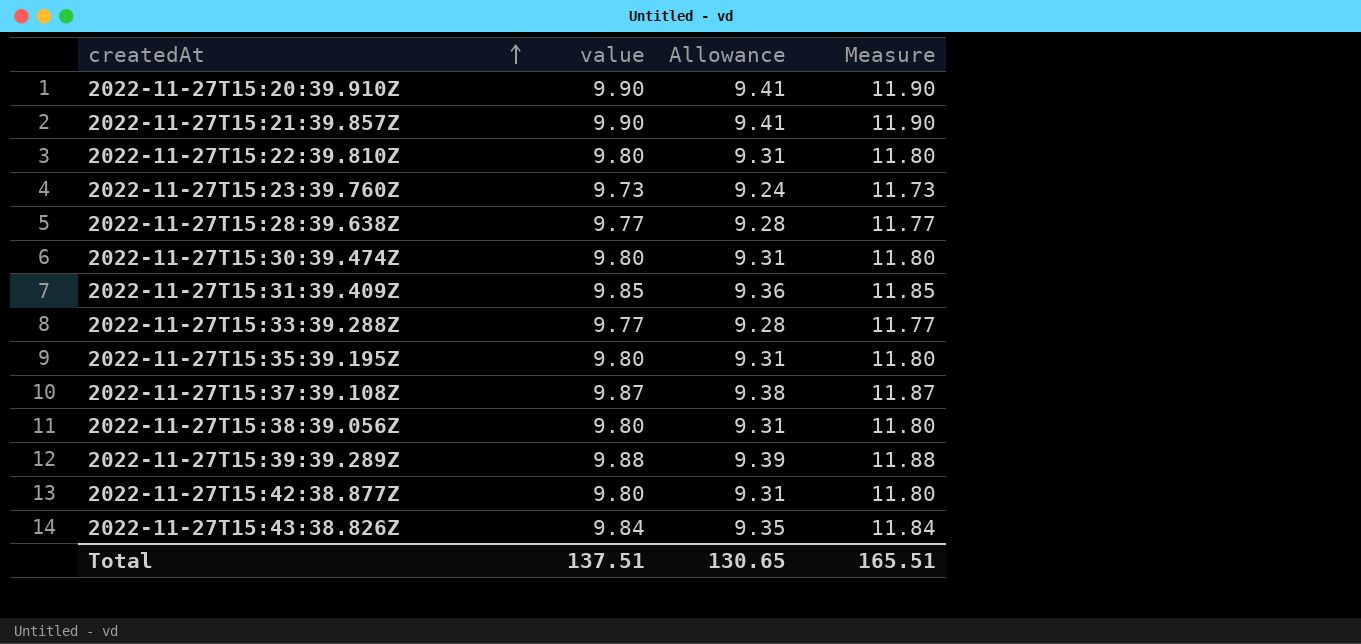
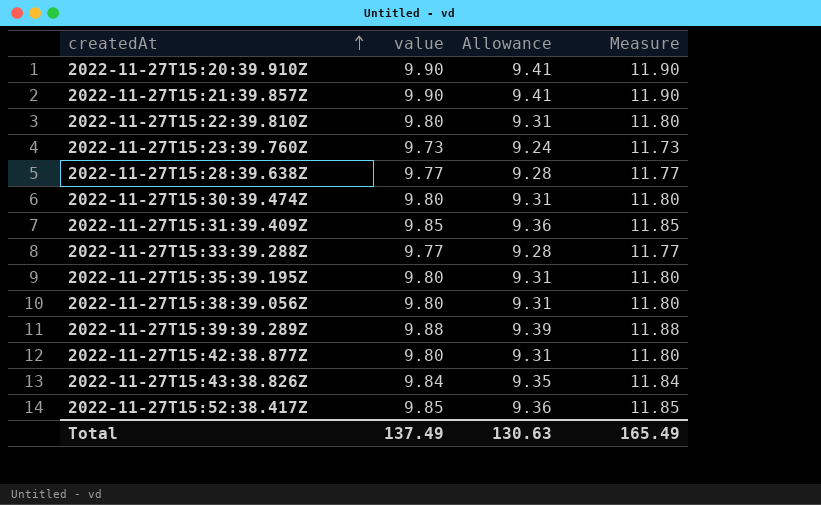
row 2022-11-27T15:37:39.108Z: 9.87 | 9.38 | 11.87 -> none
row 2022-11-27T15:52:38.417Z: none -> 9.85 | 9.36 | 11.85
Total | value: 137.51 -> 137.49
Total | Allowance: 130.65 -> 130.63
Total | Measure: 165.51 -> 165.49

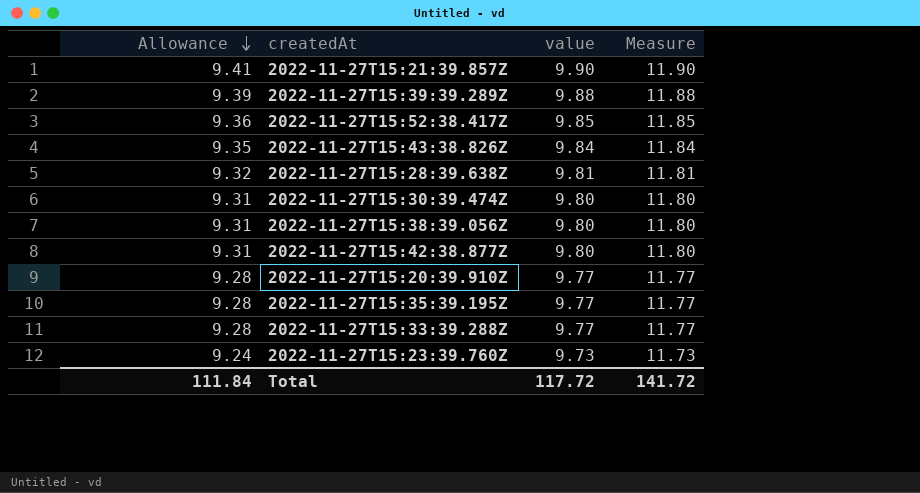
row order: createdAt ascending -> Allowance descending
column Allowance | position: 3 -> 1
row 2022-11-27T15:22:39.810Z: 9.80 | 9.31 | 11.80 -> none
row 2022-11-27T15:31:39.409Z: 9.85 | 9.36 | 11.85 -> none
2022-11-27T15:28:39.638Z | Allowance: 9.28 -> 9.32
2022-11-27T15:28:39.638Z | value: 9.77 -> 9.81
2022-11-27T15:28:39.638Z | Measure: 11.77 -> 11.81
2022-11-27T15:20:39.910Z | Allowance: 9.41 -> 9.28
2022-11-27T15:20:39.910Z | value: 9.90 -> 9.77
2022-11-27T15:20:39.910Z | Measure: 11.90 -> 11.77
2022-11-27T15:35:39.195Z | Allowance: 9.31 -> 9.28
2022-11-27T15:35:39.195Z | value: 9.80 -> 9.77
2022-11-27T15:35:39.195Z | Measure: 11.80 -> 11.77
Total | Allowance: 130.63 -> 111.84
Total | value: 137.49 -> 117.72
Total | Measure: 165.49 -> 141.72

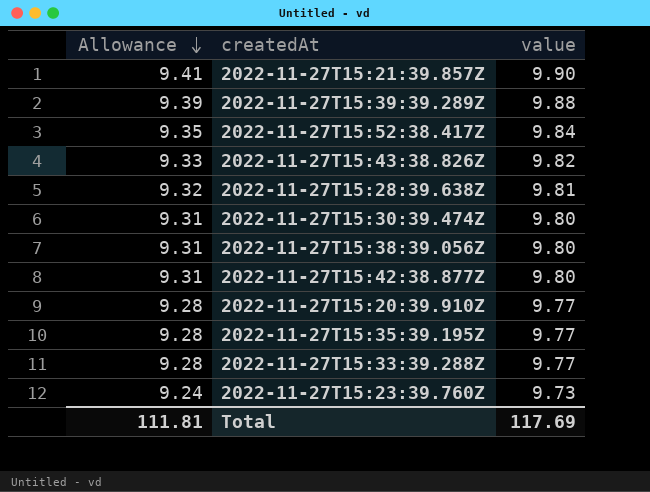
column Measure | formula: [value] + 2 -> none
2022-11-27T15:52:38.417Z | Allowance: 9.36 -> 9.35
2022-11-27T15:52:38.417Z | value: 9.85 -> 9.84
2022-11-27T15:43:38.826Z | Allowance: 9.35 -> 9.33
2022-11-27T15:43:38.826Z | value: 9.84 -> 9.82
Total | Allowance: 111.84 -> 111.81
Total | value: 117.72 -> 117.69

